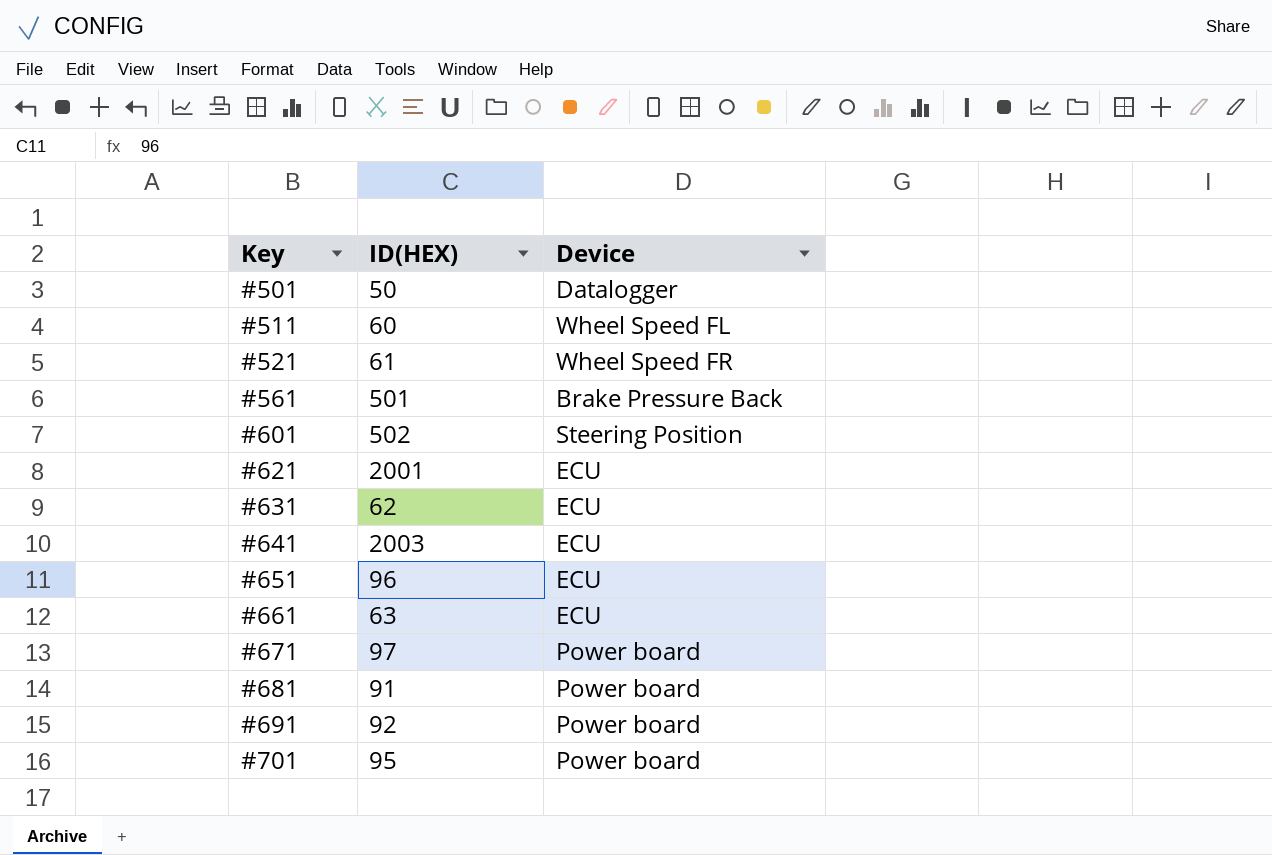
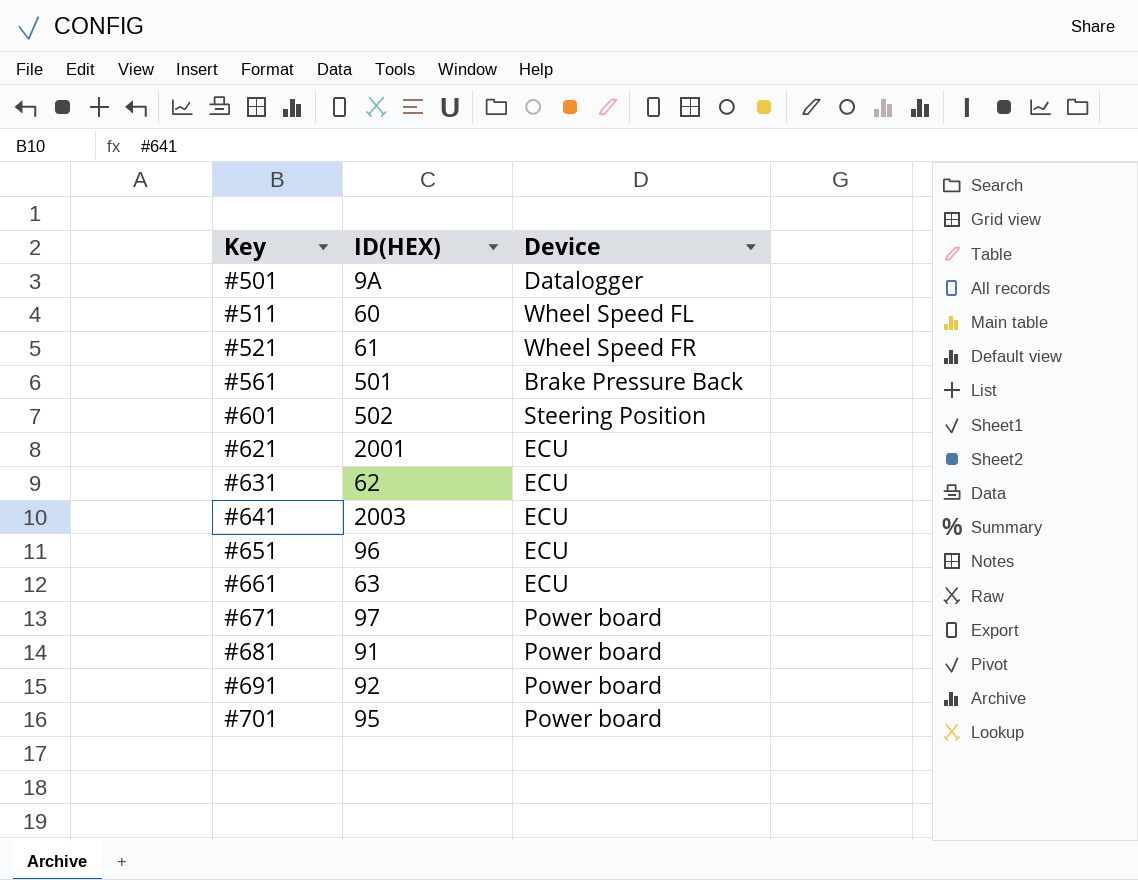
#501 | ID(HEX): 50 -> 9A

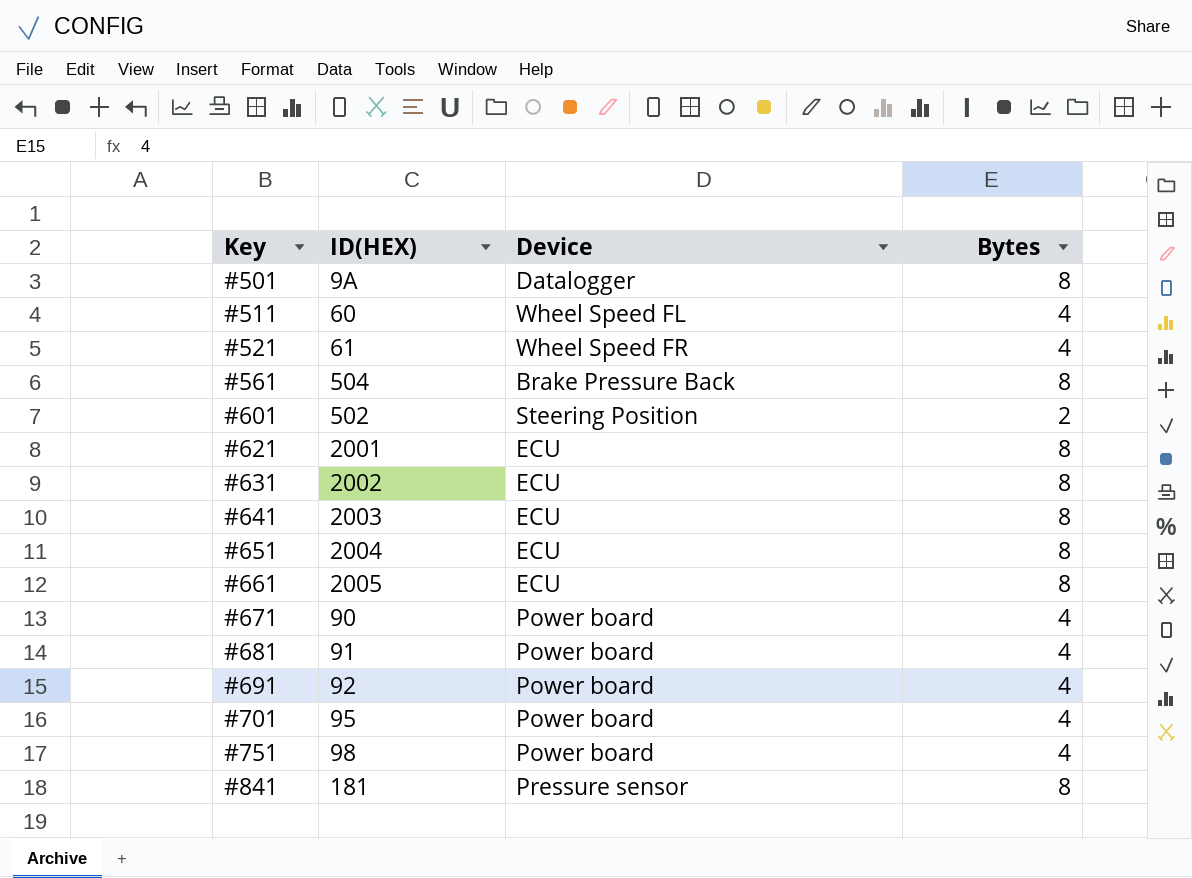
column Bytes | position: none -> 4
#561 | ID(HEX): 501 -> 504
#631 | ID(HEX): 62 -> 2002
#651 | ID(HEX): 96 -> 2004
#661 | ID(HEX): 63 -> 2005
#671 | ID(HEX): 97 -> 90
row #751: none -> 98 | Power board | 4
row #841: none -> 181 | Pressure sensor | 8

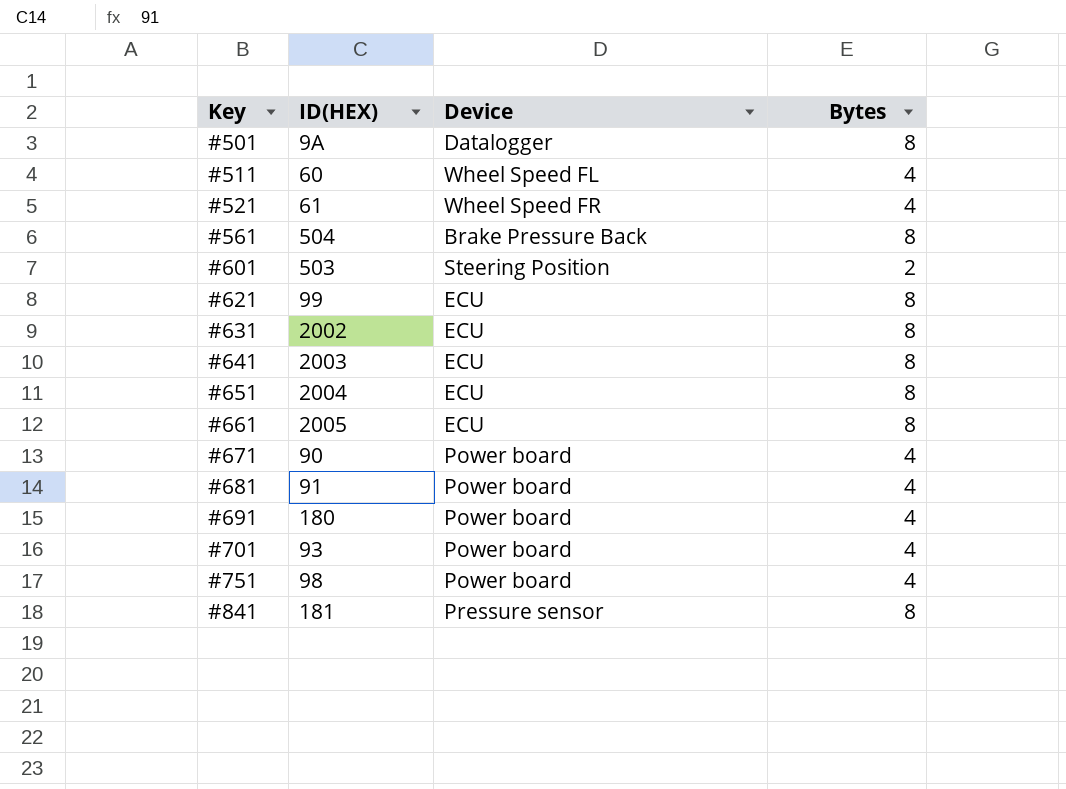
#601 | ID(HEX): 502 -> 503
#621 | ID(HEX): 2001 -> 99
#691 | ID(HEX): 92 -> 180
#701 | ID(HEX): 95 -> 93

